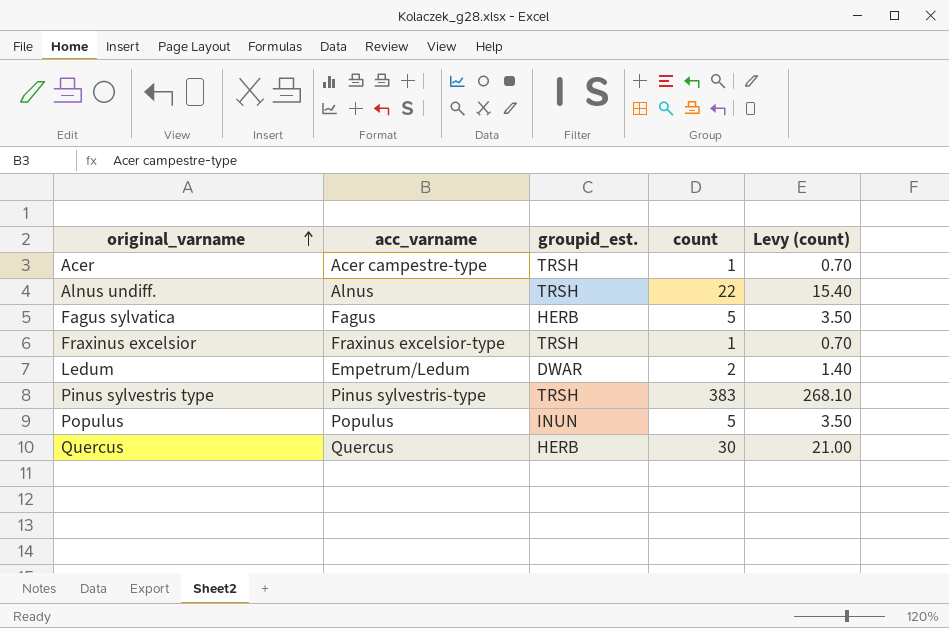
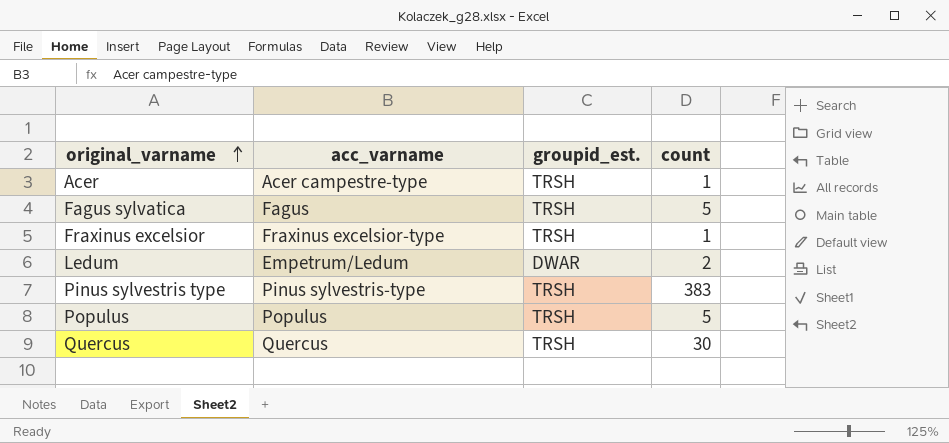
column Levy (count) | formula: [count] * 0.7 -> none
row Alnus undiff.: Alnus | TRSH | 22 | 15.40 -> none
Fagus sylvatica | groupid_est.: HERB -> TRSH
Populus | groupid_est.: INUN -> TRSH
Quercus | groupid_est.: HERB -> TRSH

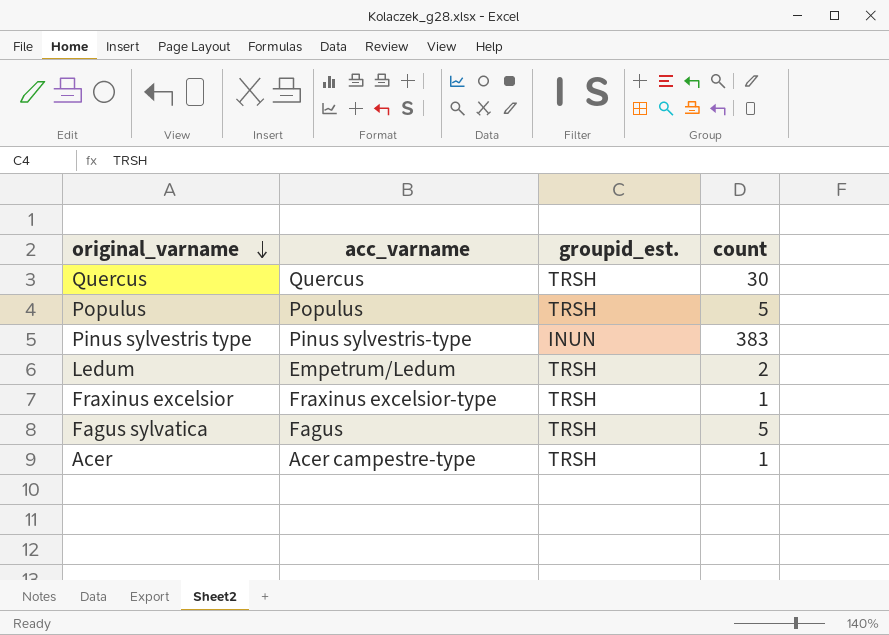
row order: original_varname ascending -> original_varname descending
Pinus sylvestris type | groupid_est.: TRSH -> INUN
Ledum | groupid_est.: DWAR -> TRSH

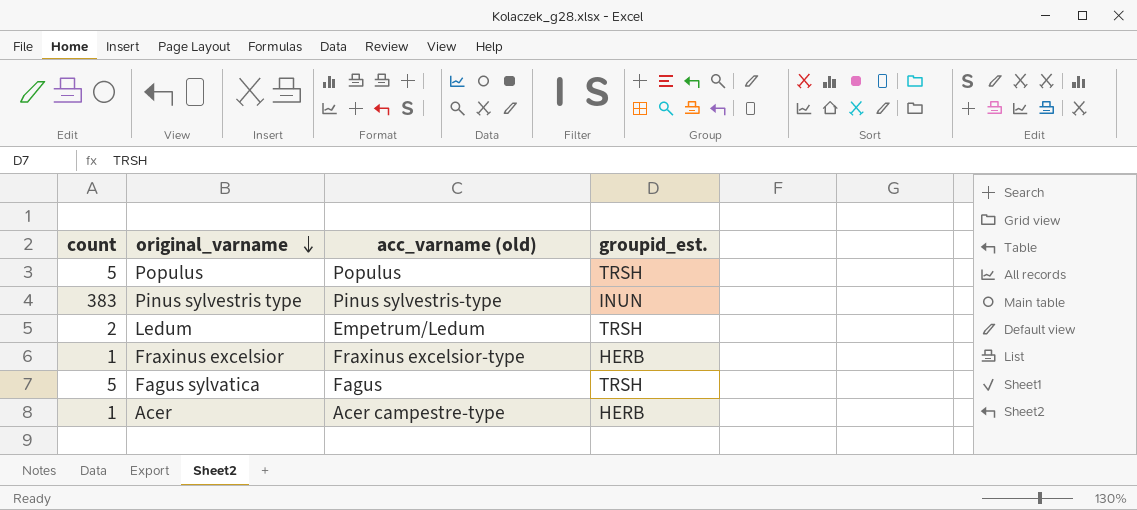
column count | position: 4 -> 1
column name: acc_varname -> acc_varname (old)
row Quercus: Quercus | TRSH | 30 -> none
Fraxinus excelsior | groupid_est.: TRSH -> HERB
Acer | groupid_est.: TRSH -> HERB

